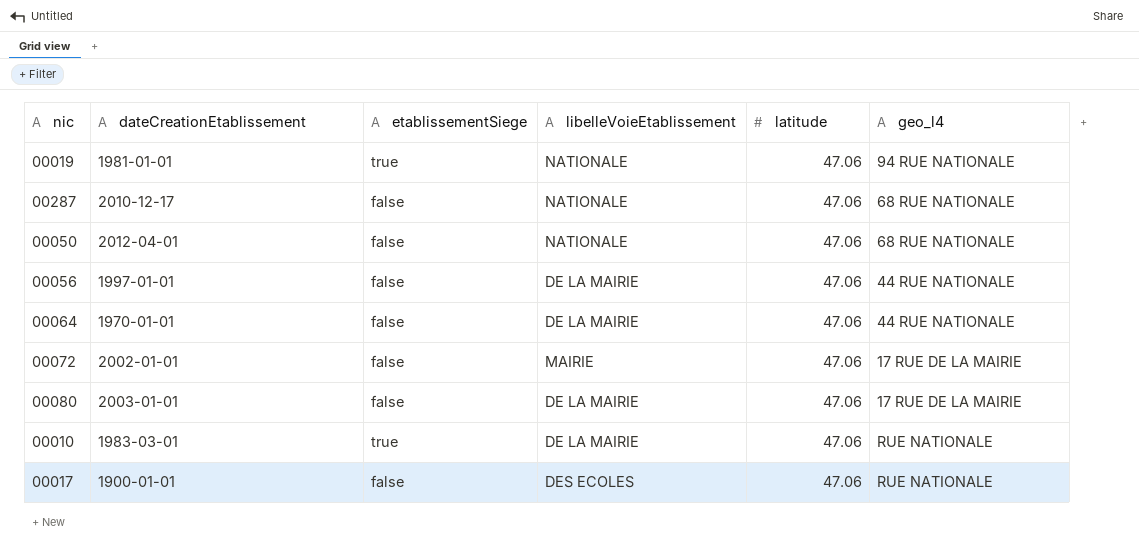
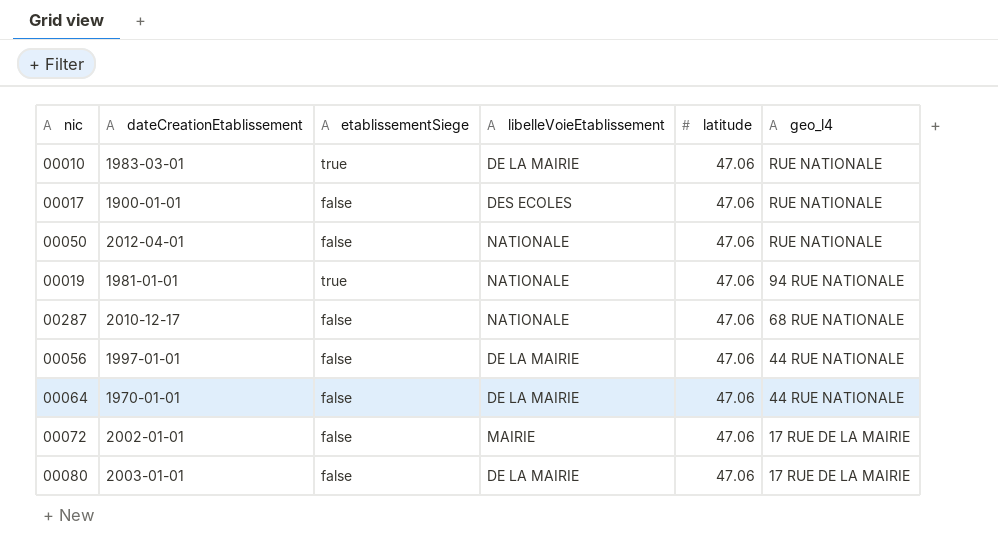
row order: none -> geo_l4 descending
00050 | geo_l4: 68 RUE NATIONALE -> RUE NATIONALE

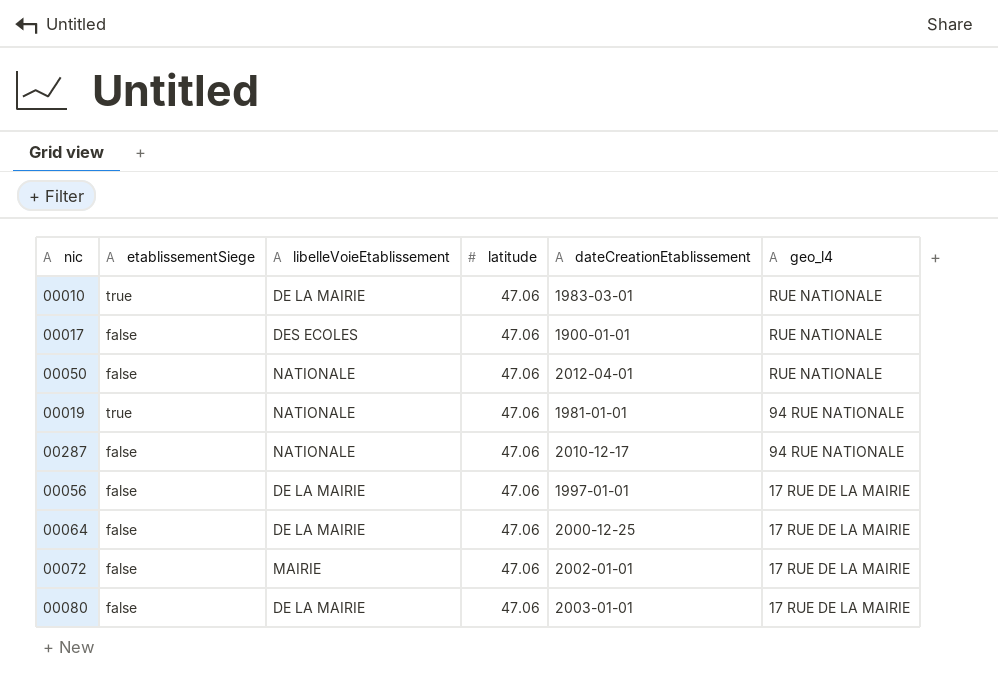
column dateCreationEtablissement | position: 2 -> 5
00287 | geo_l4: 68 RUE NATIONALE -> 94 RUE NATIONALE
00056 | geo_l4: 44 RUE NATIONALE -> 17 RUE DE LA MAIRIE
00064 | dateCreationEtablissement: 1970-01-01 -> 2000-12-25
00064 | geo_l4: 44 RUE NATIONALE -> 17 RUE DE LA MAIRIE

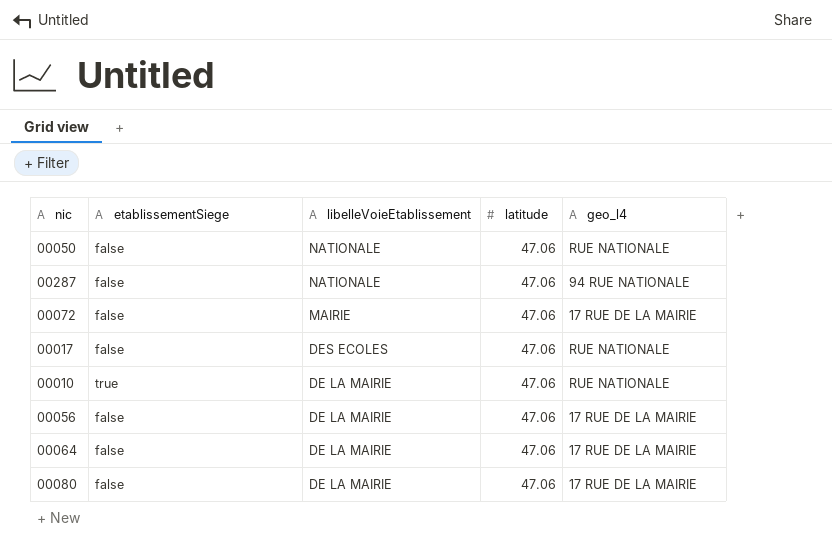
row order: geo_l4 descending -> libelleVoieEtablissement descending
column dateCreationEtablissement | position: 5 -> none
row 00019: true | NATIONALE | 47.06 | 1981-01-01 | 94 RUE NATIONALE -> none

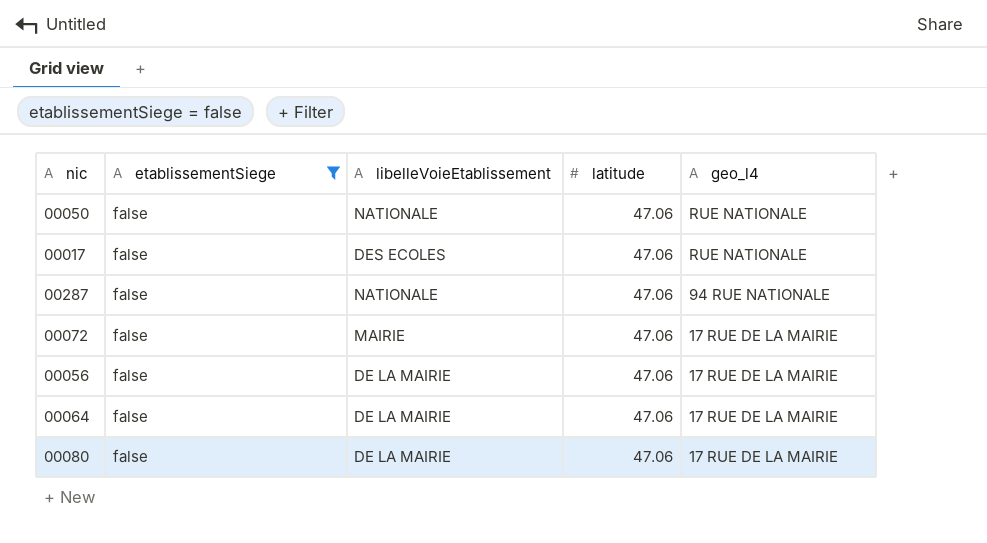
filter: none -> etablissementSiege = false
row order: libelleVoieEtablissement descending -> geo_l4 descending

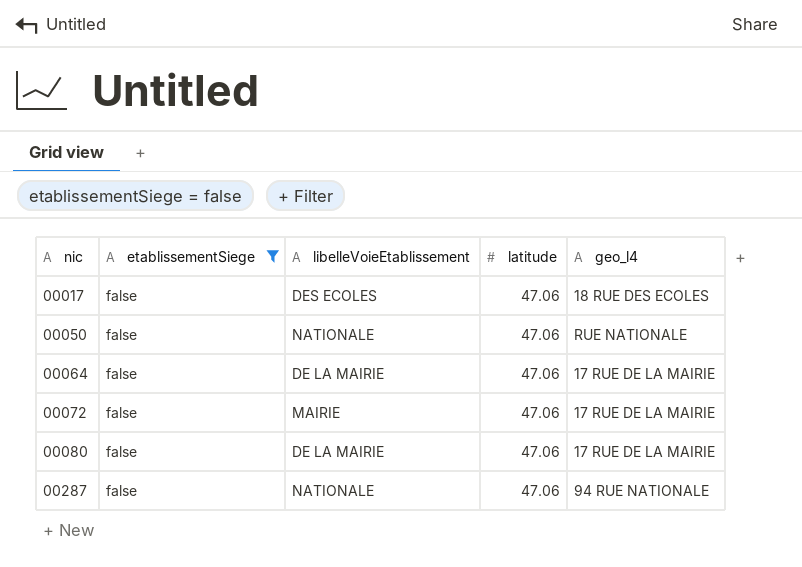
row order: geo_l4 descending -> nic ascending
row 00056: false | DE LA MAIRIE | 47.06 | 17 RUE DE LA MAIRIE -> none
00017 | geo_l4: RUE NATIONALE -> 18 RUE DES ECOLES

